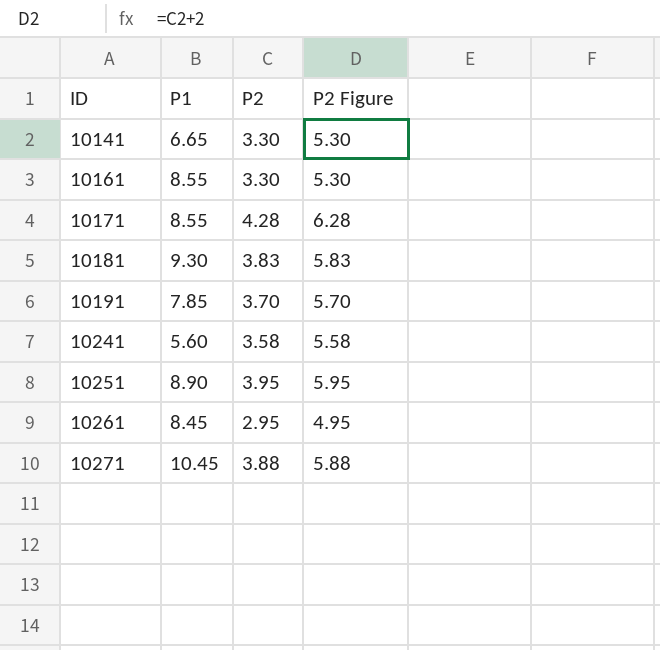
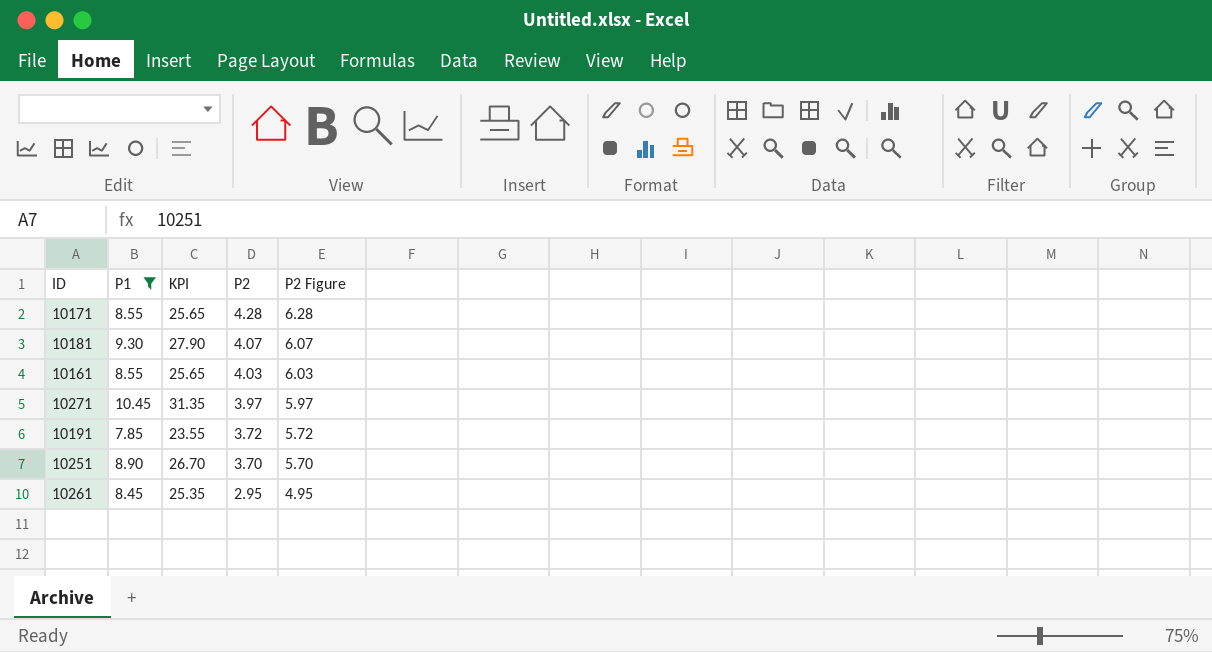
filter: none -> P1 >= 7.85
row order: ID ascending -> P2 descending
column KPI | formula: none -> [P1] * 3
10181 | P2: 3.83 -> 4.07
10181 | P2 Figure: 5.83 -> 6.07
10161 | P2: 3.30 -> 4.03
10161 | P2 Figure: 5.30 -> 6.03
10271 | P2: 3.88 -> 3.97
10271 | P2 Figure: 5.88 -> 5.97
10191 | P2: 3.70 -> 3.72
10191 | P2 Figure: 5.70 -> 5.72
10251 | P2: 3.95 -> 3.70
10251 | P2 Figure: 5.95 -> 5.70

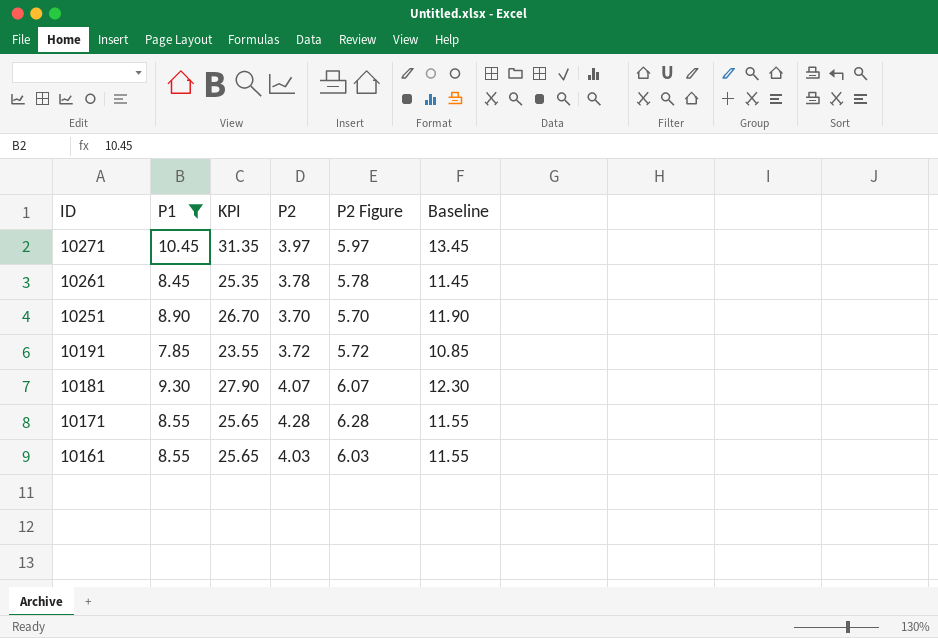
row order: P2 descending -> ID descending
column Baseline | formula: none -> [P1] + 3
10261 | P2: 2.95 -> 3.78
10261 | P2 Figure: 4.95 -> 5.78

